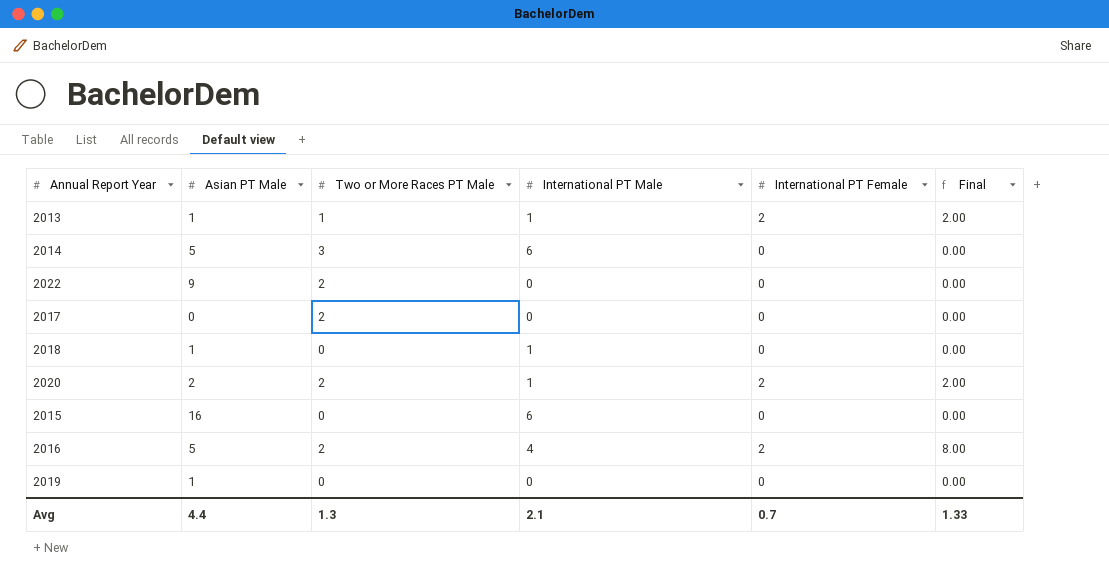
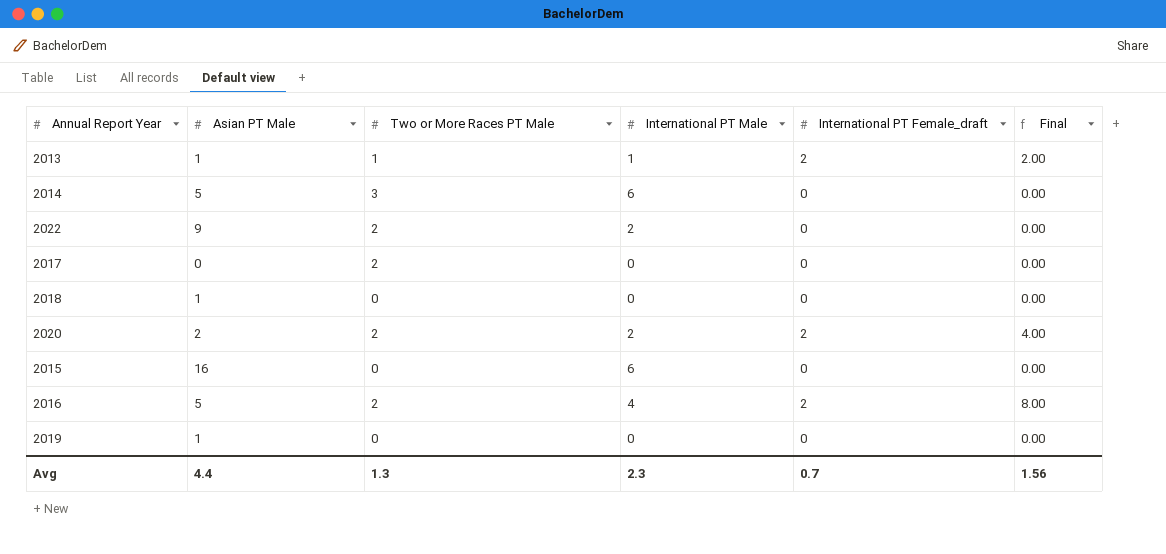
column name: International PT Female -> International PT Female_draft
2022 | International PT Male: 0 -> 2
2018 | International PT Male: 1 -> 0
2020 | International PT Male: 1 -> 2
2020 | Final: 2.00 -> 4.00
Avg | International PT Male: 2.1 -> 2.3
Avg | Final: 1.33 -> 1.56

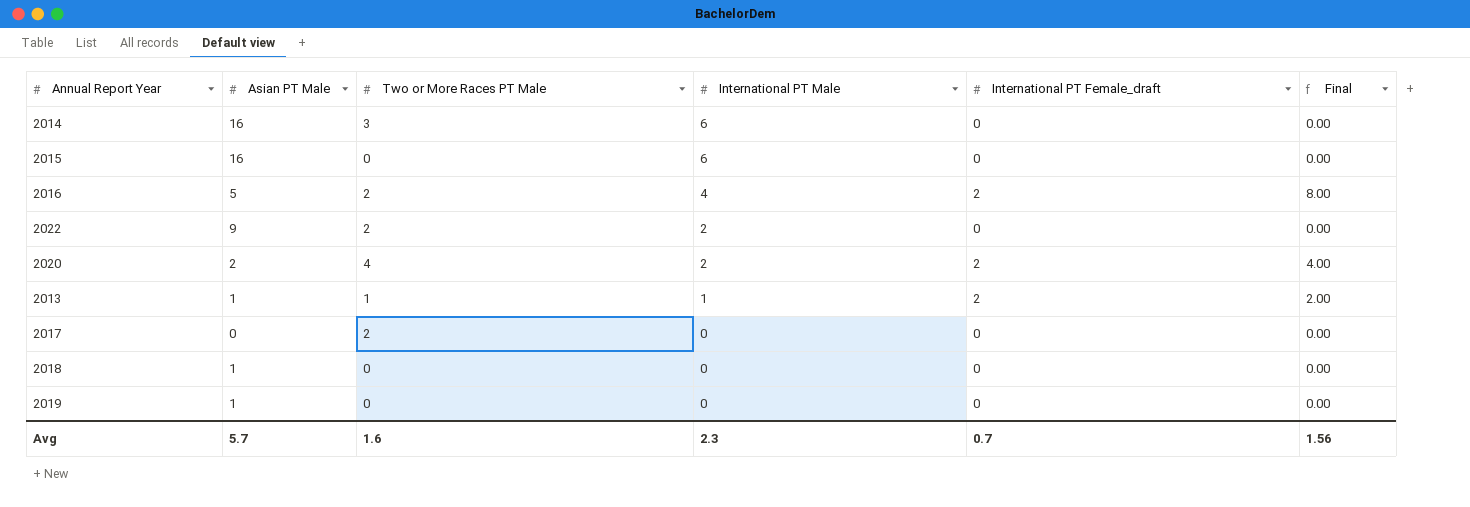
row order: none -> International PT Male descending
2014 | Asian PT Male: 5 -> 16
2020 | Two or More Races PT Male: 2 -> 4
Avg | Asian PT Male: 4.4 -> 5.7
Avg | Two or More Races PT Male: 1.3 -> 1.6

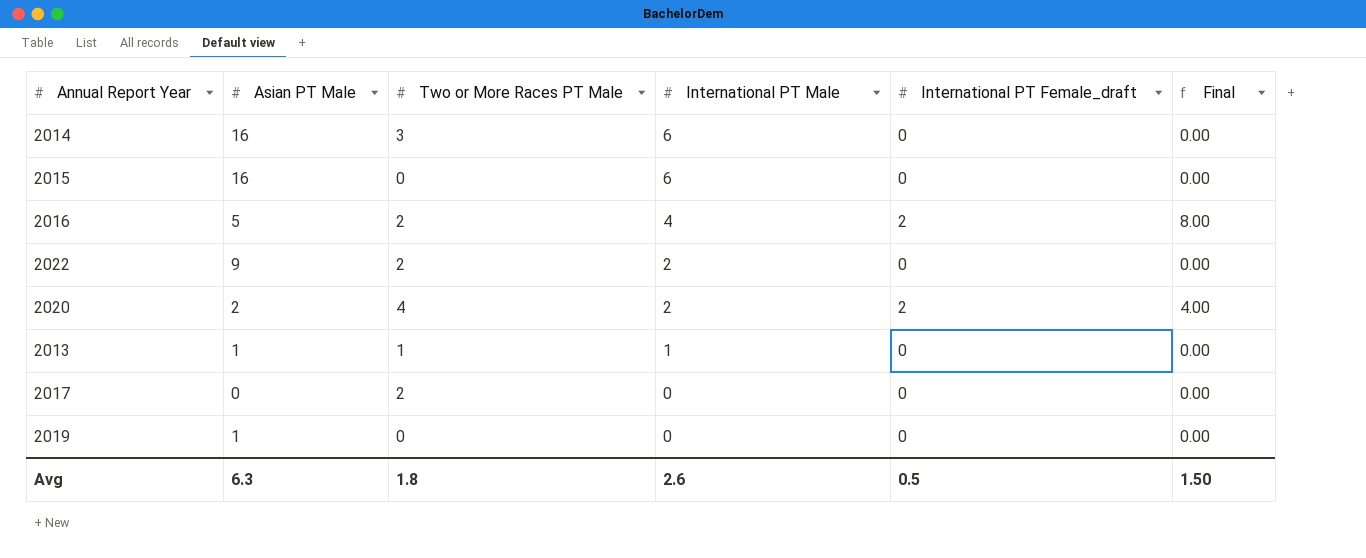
row 2018: 1 | 0 | 0 | 0 | 0.00 -> none
2013 | International PT Female_draft: 2 -> 0
2013 | Final: 2.00 -> 0.00
Avg | Asian PT Male: 5.7 -> 6.3
Avg | Two or More Races PT Male: 1.6 -> 1.8
Avg | International PT Male: 2.3 -> 2.6
Avg | International PT Female_draft: 0.7 -> 0.5
Avg | Final: 1.56 -> 1.50

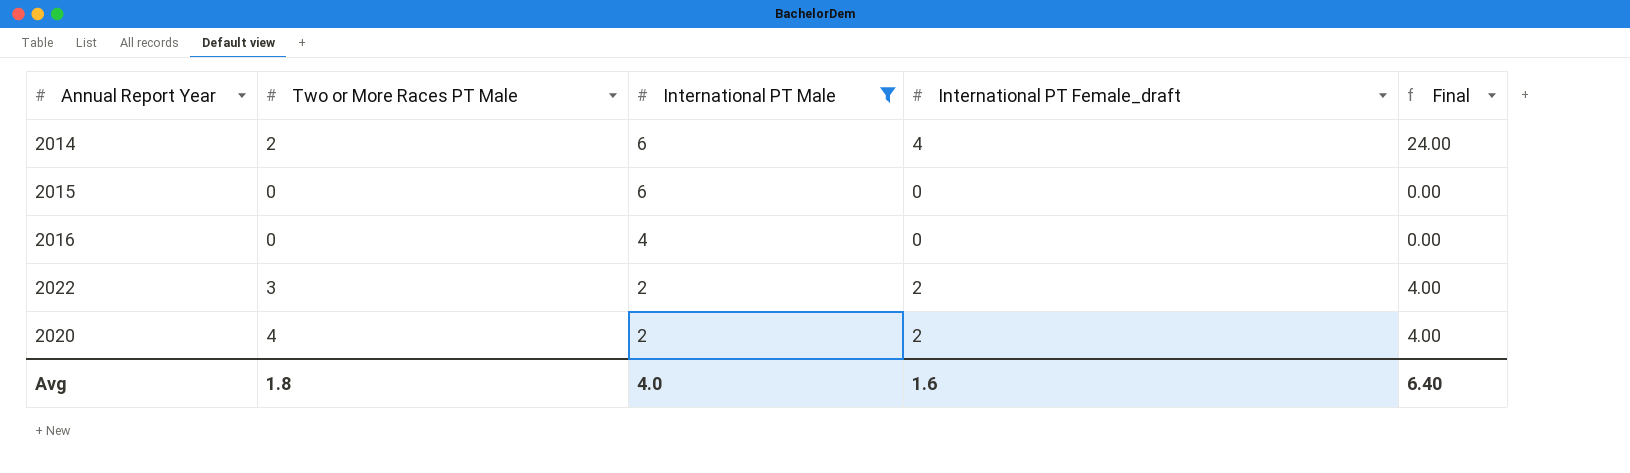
filter: none -> International PT Male >= 2
column Asian PT Male | position: 2 -> none
2014 | Two or More Races PT Male: 3 -> 2
2014 | International PT Female_draft: 0 -> 4
2014 | Final: 0.00 -> 24.00
2016 | Two or More Races PT Male: 2 -> 0
2016 | International PT Female_draft: 2 -> 0
2016 | Final: 8.00 -> 0.00
2022 | Two or More Races PT Male: 2 -> 3
2022 | International PT Female_draft: 0 -> 2
2022 | Final: 0.00 -> 4.00
Avg | International PT Male: 2.6 -> 4.0
Avg | International PT Female_draft: 0.5 -> 1.6
Avg | Final: 1.50 -> 6.40

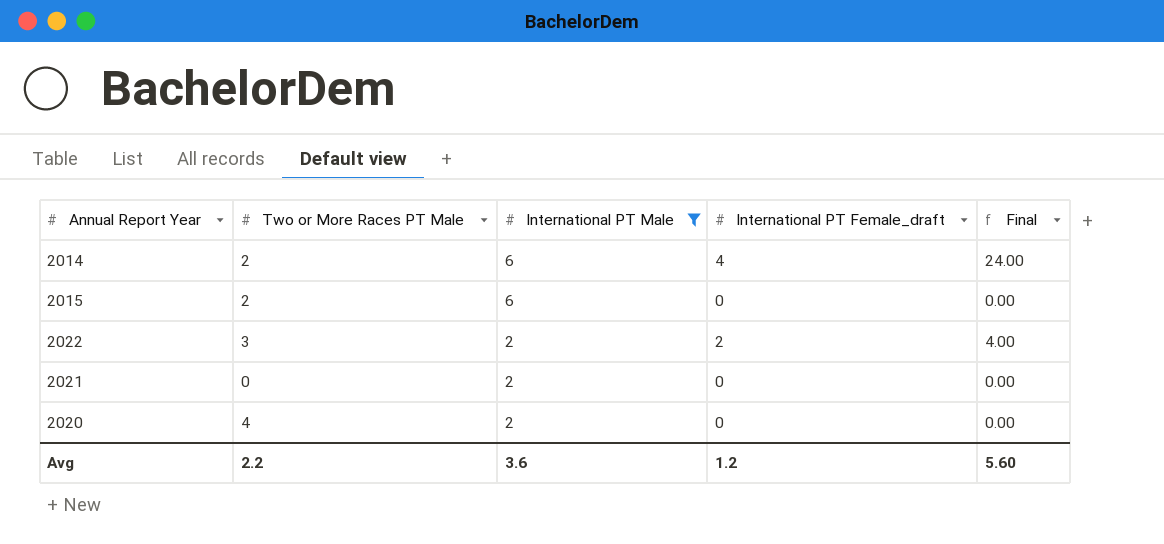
row 2016: 0 | 4 | 0 | 0.00 -> none
2015 | Two or More Races PT Male: 0 -> 2
row 2021: none -> 0 | 2 | 0 | 0.00
2020 | International PT Female_draft: 2 -> 0
2020 | Final: 4.00 -> 0.00
Avg | Two or More Races PT Male: 1.8 -> 2.2
Avg | International PT Male: 4.0 -> 3.6
Avg | International PT Female_draft: 1.6 -> 1.2
Avg | Final: 6.40 -> 5.60

